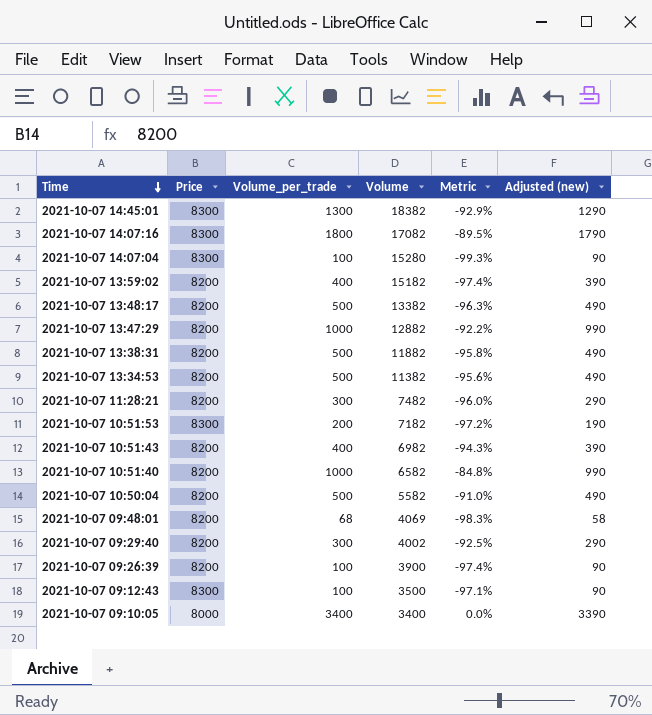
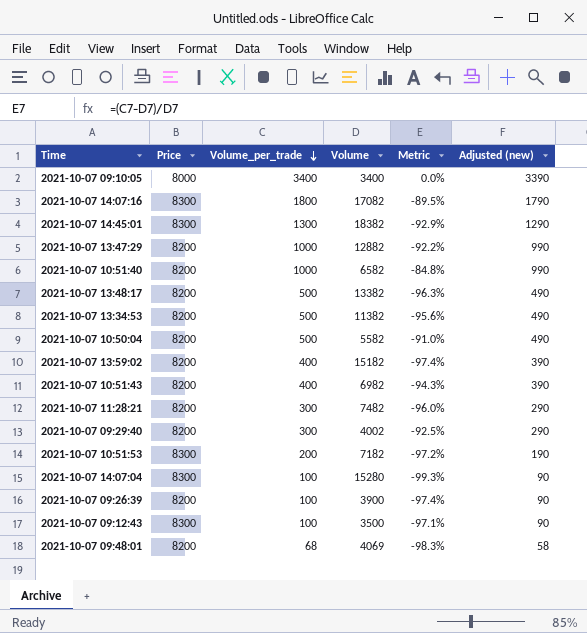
row order: Time descending -> Volume_per_trade descending
row 2021-10-07 13:38:31: 8200 | 500 | 11882 | -95.8% | 490 -> none

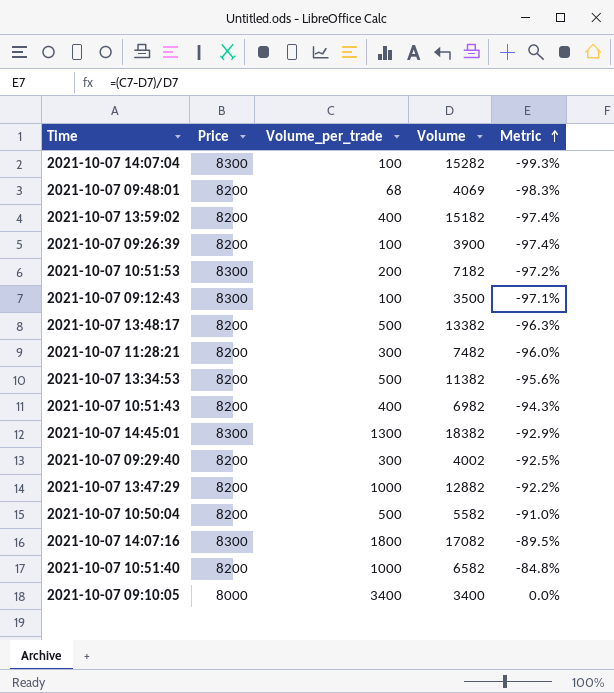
row order: Volume_per_trade descending -> Metric ascending
column Adjusted (new) | formula: [Volume_per_trade] - 10 -> none
2021-10-07 14:07:04 | Volume: 15280 -> 15282

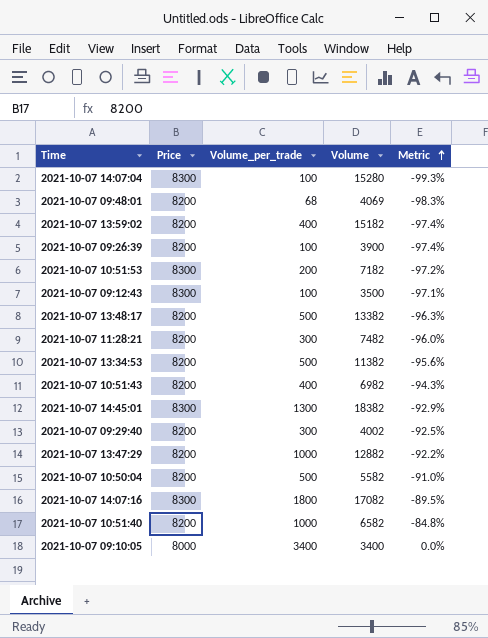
2021-10-07 14:07:04 | Volume: 15282 -> 15280

